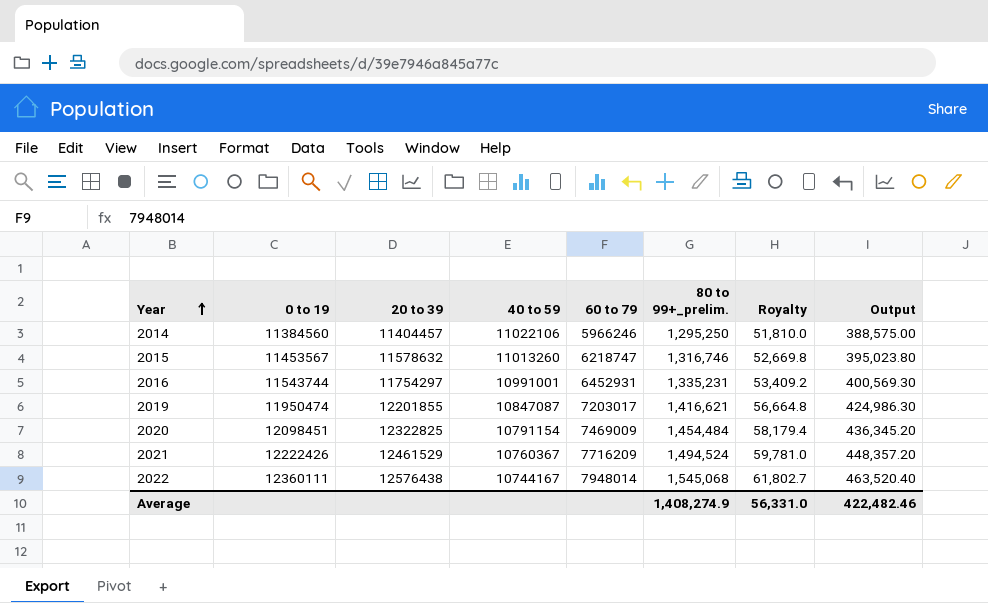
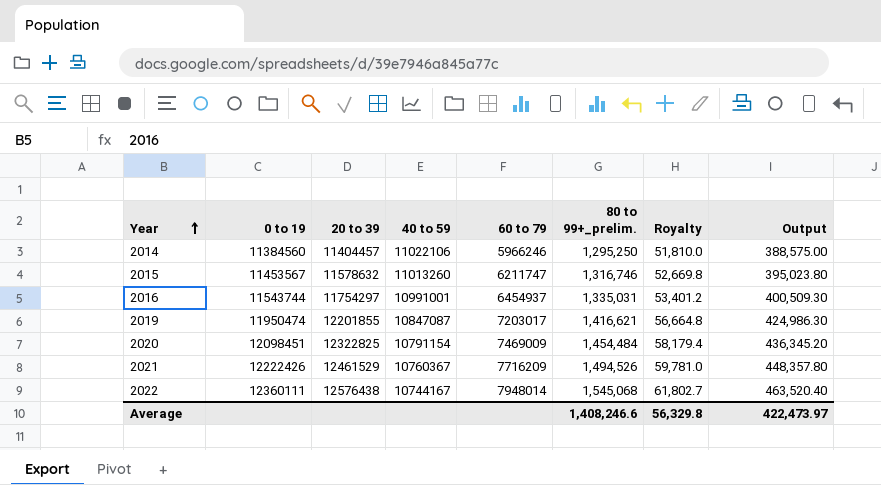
2015 | 60 to 79: 6218747 -> 6211747
2016 | 60 to 79: 6452931 -> 6454937
2016 | 80 to 99+_prelim.: 1,335,231 -> 1,335,031
2016 | Royalty: 53,409.2 -> 53,401.2
2016 | Output: 400,569.30 -> 400,509.30
2021 | 80 to 99+_prelim.: 1,494,524 -> 1,494,526
2021 | Output: 448,357.20 -> 448,357.80
Average | 80 to 99+_prelim.: 1,408,274.9 -> 1,408,246.6
Average | Royalty: 56,331.0 -> 56,329.8
Average | Output: 422,482.46 -> 422,473.97

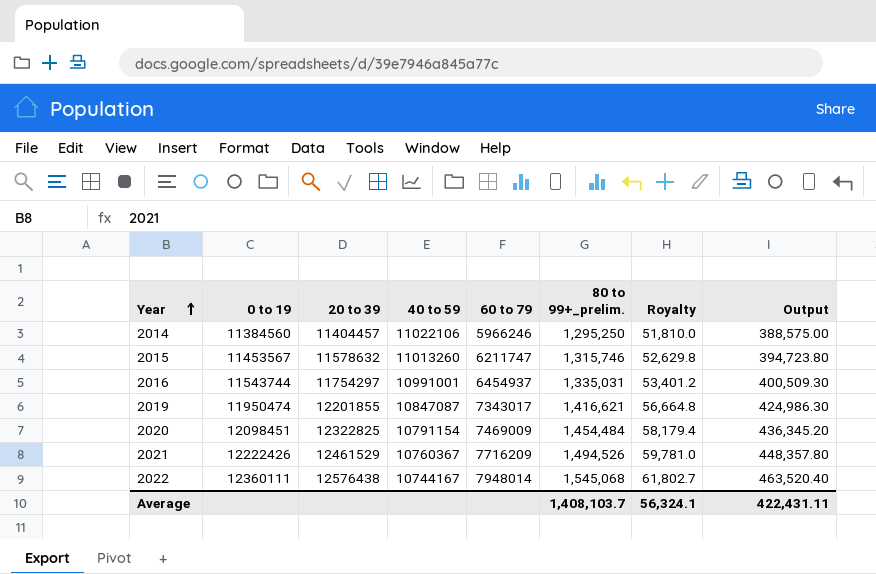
2015 | 80 to 99+_prelim.: 1,316,746 -> 1,315,746
2015 | Royalty: 52,669.8 -> 52,629.8
2015 | Output: 395,023.80 -> 394,723.80
2019 | 60 to 79: 7203017 -> 7343017
Average | 80 to 99+_prelim.: 1,408,246.6 -> 1,408,103.7
Average | Royalty: 56,329.8 -> 56,324.1
Average | Output: 422,473.97 -> 422,431.11

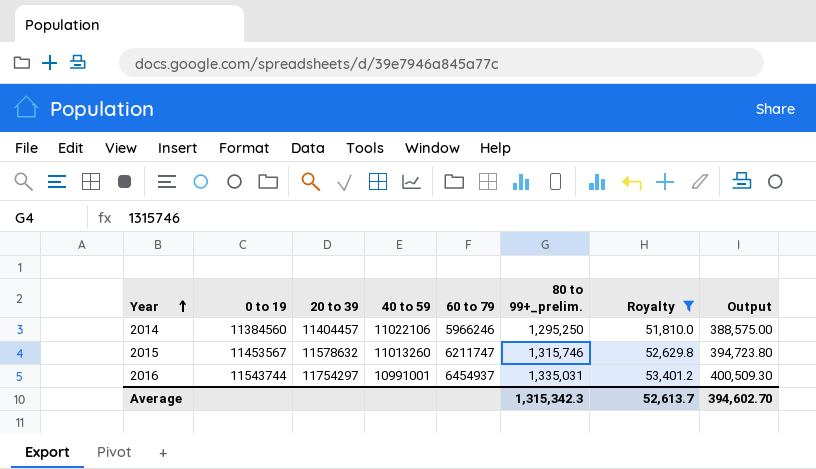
filter: none -> Royalty <= 53,401.2
Average | 80 to 99+_prelim.: 1,408,103.7 -> 1,315,342.3
Average | Royalty: 56,324.1 -> 52,613.7
Average | Output: 422,431.11 -> 394,602.70

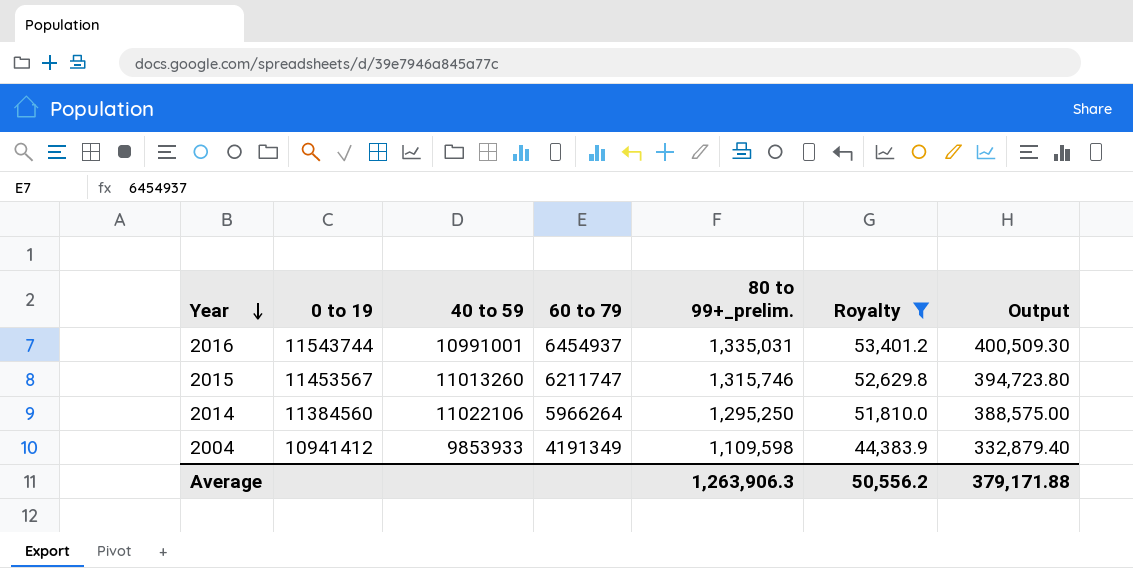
row order: Year ascending -> Year descending
column 20 to 39 | position: 3 -> none
2014 | 60 to 79: 5966246 -> 5966264
row 2004: none -> 10941412 | 9853933 | 4191349 | 1,109,598 | 44,383.9 | 332,879.40
Average | 80 to 99+_prelim.: 1,315,342.3 -> 1,263,906.3
Average | Royalty: 52,613.7 -> 50,556.2
Average | Output: 394,602.70 -> 379,171.88

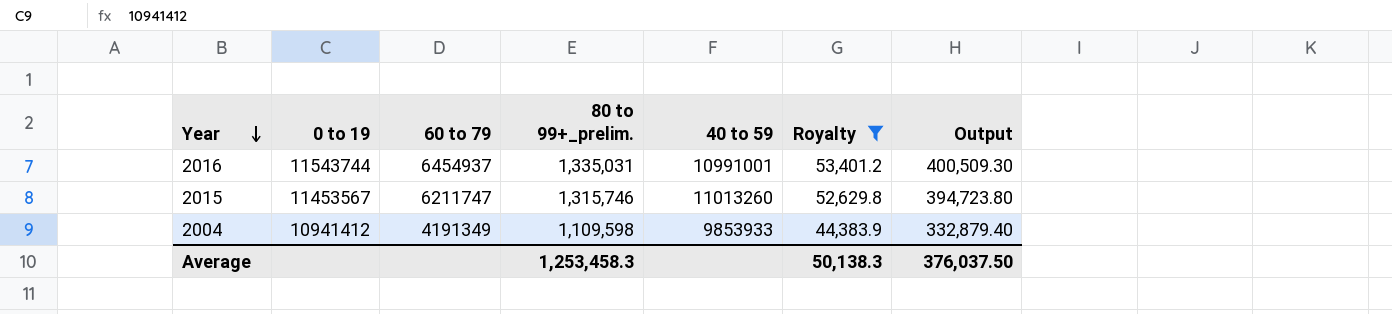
column 40 to 59 | position: 3 -> 5
row 2014: 11384560 | 11022106 | 5966264 | 1,295,250 | 51,810.0 | 388,575.00 -> none
Average | 80 to 99+_prelim.: 1,263,906.3 -> 1,253,458.3
Average | Royalty: 50,556.2 -> 50,138.3
Average | Output: 379,171.88 -> 376,037.50

